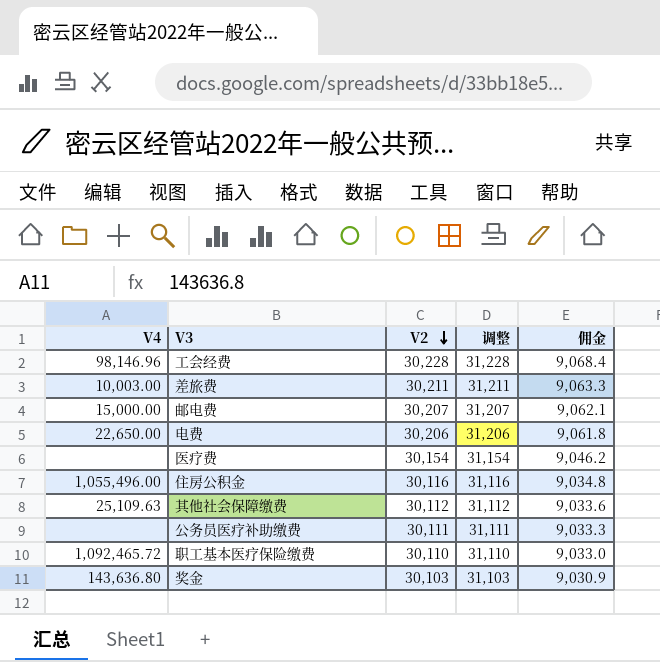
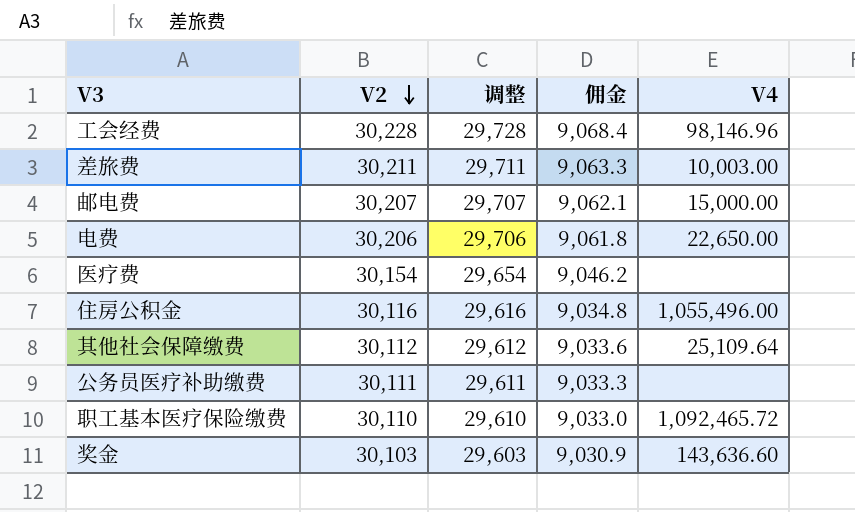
column 调整 | formula: [V2] + 1000 -> [V2] - 500
column V4 | position: 1 -> 5
其他社会保障缴费 | V4: 25,109.63 -> 25,109.64
奖金 | V4: 143,636.80 -> 143,636.60

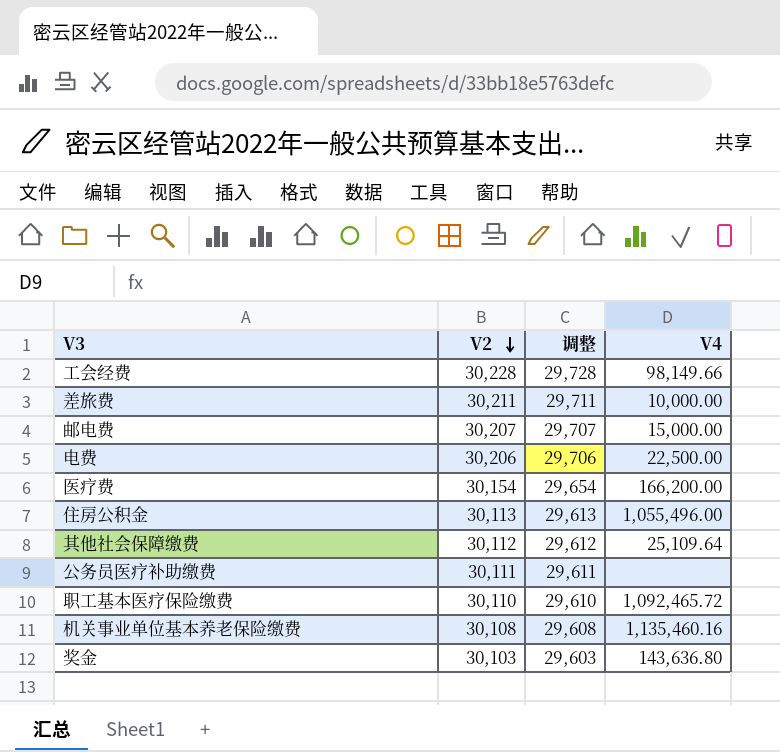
column 佣金 | formula: [V2] * 0.3 -> none
工会经费 | V4: 98,146.96 -> 98,149.66
差旅费 | V4: 10,003.00 -> 10,000.00
电费 | V4: 22,650.00 -> 22,500.00
医疗费 | V4: none -> 166,200.00
住房公积金 | V2: 30,116 -> 30,113
住房公积金 | 调整: 29,616 -> 29,613
row 机关事业单位基本养老保险缴费: none -> 30,108 | 29,608 | 1,135,460.16
奖金 | V4: 143,636.60 -> 143,636.80

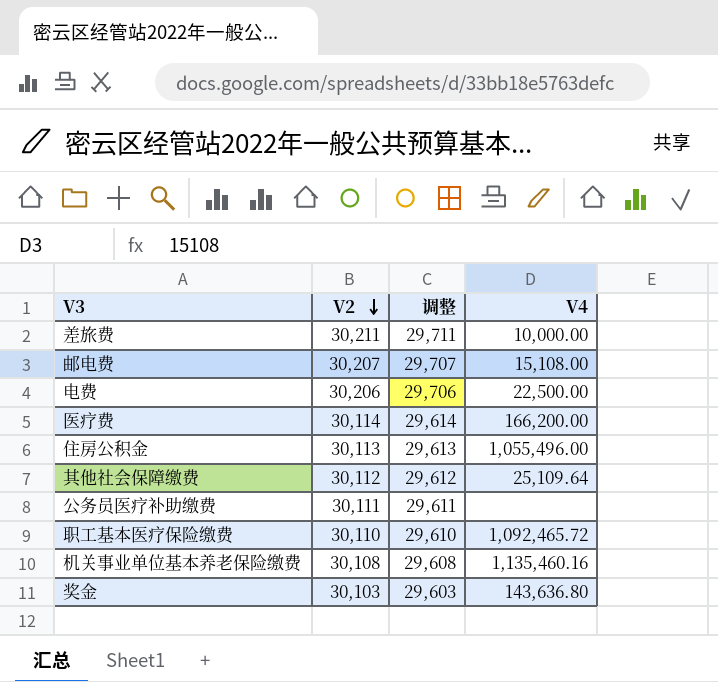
row 工会经费: 30,228 | 29,728 | 98,149.66 -> none
邮电费 | V4: 15,000.00 -> 15,108.00
医疗费 | V2: 30,154 -> 30,114
医疗费 | 调整: 29,654 -> 29,614

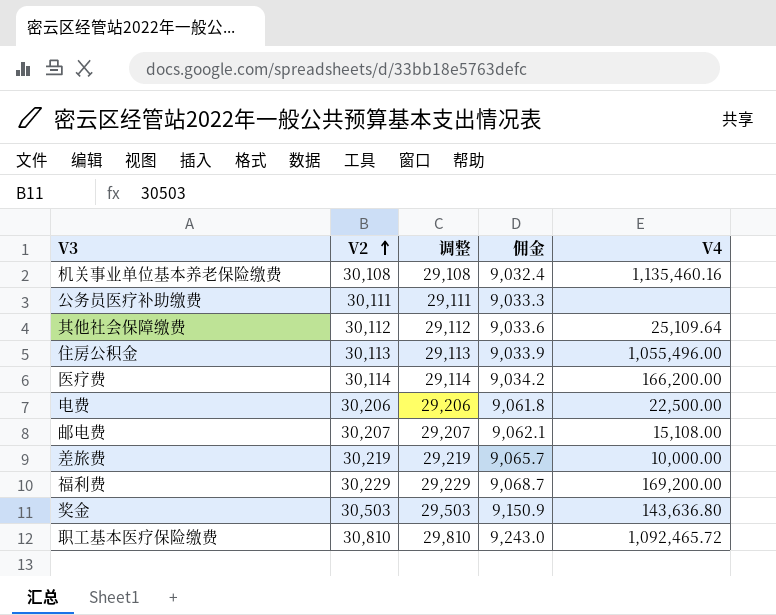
row order: V2 descending -> V2 ascending
column 调整 | formula: [V2] - 500 -> [V2] - 1000
column 佣金 | formula: none -> [V2] * 0.3
差旅费 | V2: 30,211 -> 30,219
row 福利费: none -> 30,229 | 29,229 | 9,068.7 | 169,200.00
奖金 | V2: 30,103 -> 30,503
职工基本医疗保险缴费 | V2: 30,110 -> 30,810

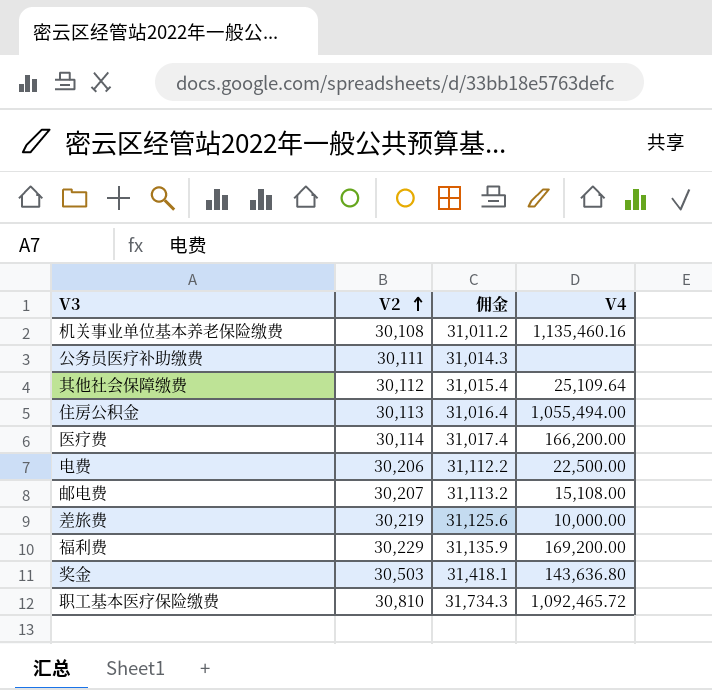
column 调整 | formula: [V2] - 1000 -> none
column 佣金 | formula: [V2] * 0.3 -> [V2] * 1.03
住房公积金 | V4: 1,055,496.00 -> 1,055,494.00

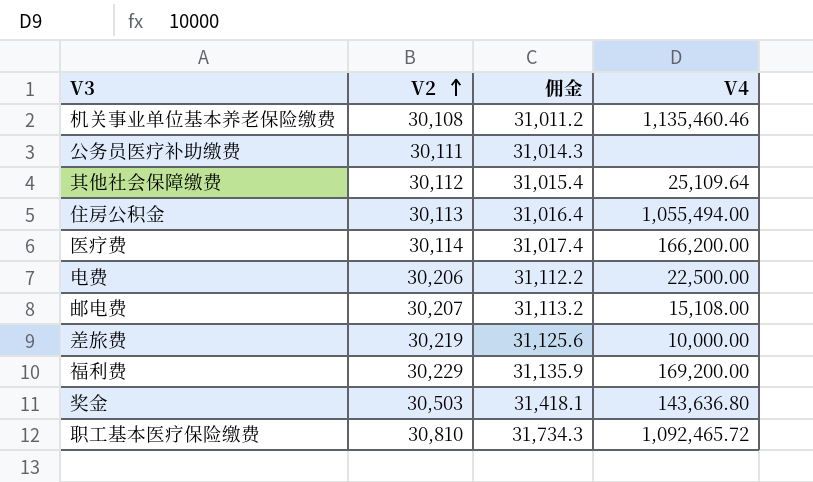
机关事业单位基本养老保险缴费 | V4: 1,135,460.16 -> 1,135,460.46

